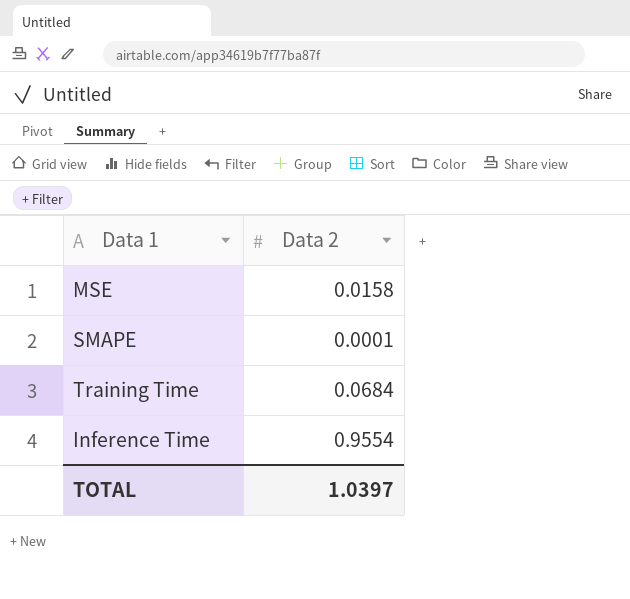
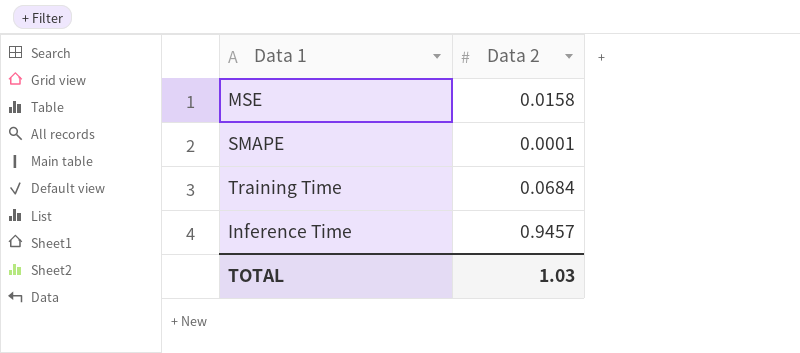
Inference Time | Data 2: 0.9554 -> 0.9457
TOTAL | Data 2: 1.0397 -> 1.03

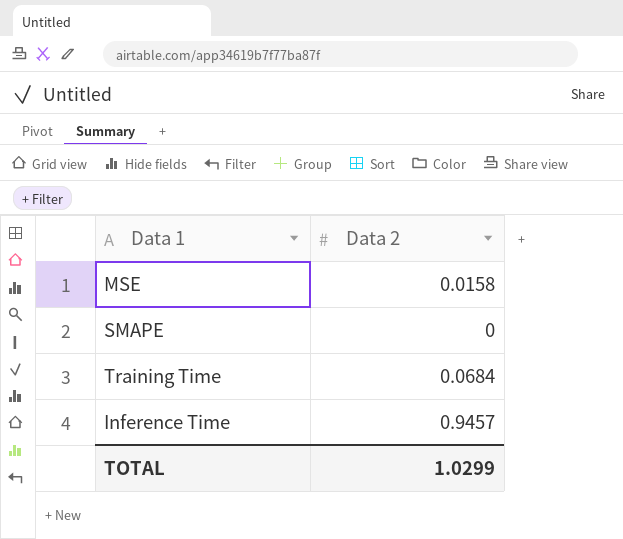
SMAPE | Data 2: 0.0001 -> 0
TOTAL | Data 2: 1.03 -> 1.0299

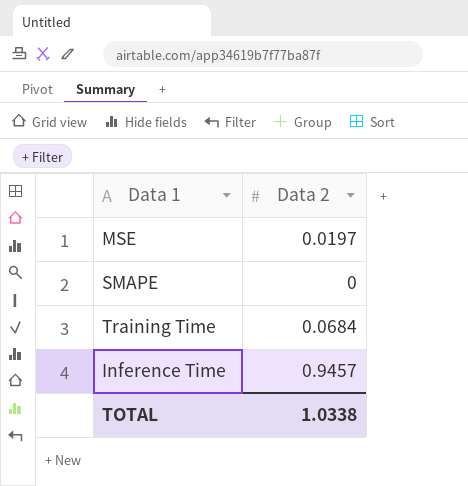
MSE | Data 2: 0.0158 -> 0.0197
TOTAL | Data 2: 1.0299 -> 1.0338

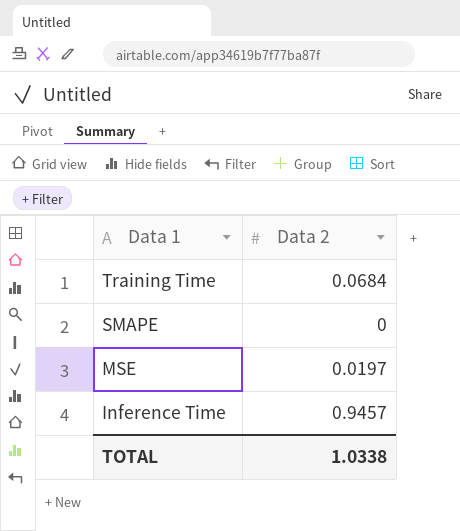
row order: none -> Data 1 descending

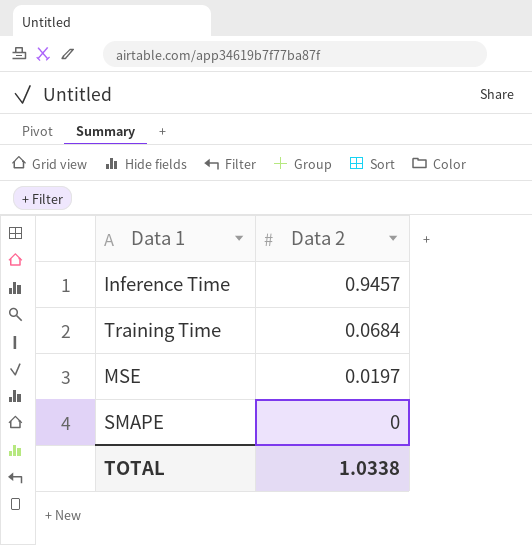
row order: Data 1 descending -> Data 2 descending

